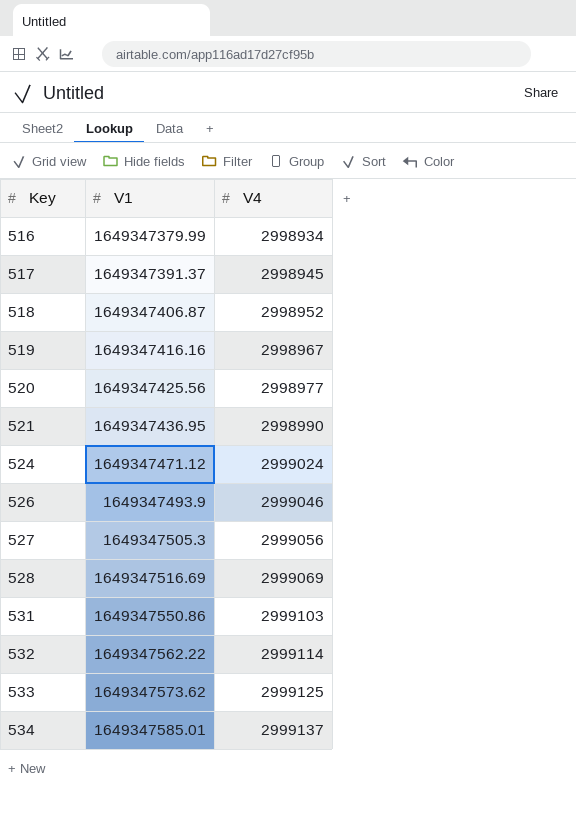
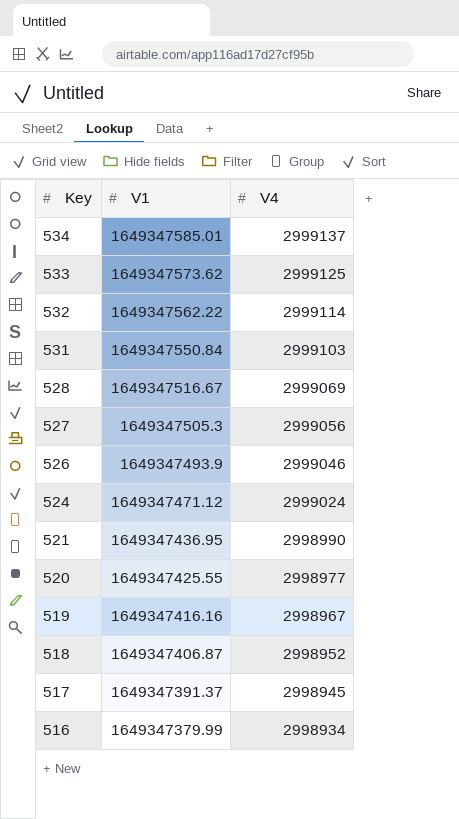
row order: Key ascending -> Key descending
531 | V1: 1649347550.86 -> 1649347550.84
528 | V1: 1649347516.69 -> 1649347516.67
520 | V1: 1649347425.56 -> 1649347425.55

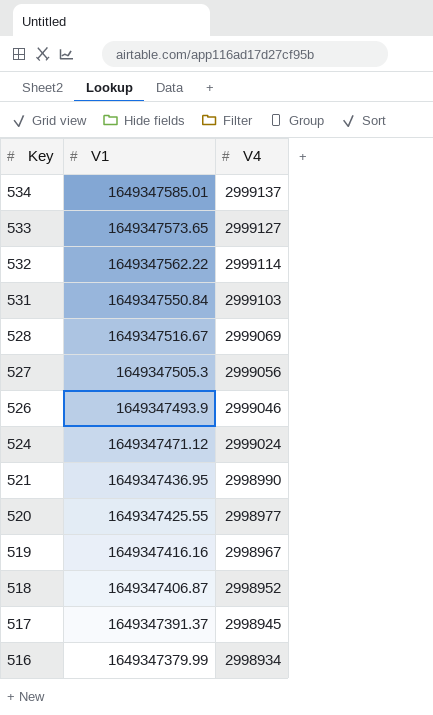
533 | V1: 1649347573.62 -> 1649347573.65
533 | V4: 2999125 -> 2999127

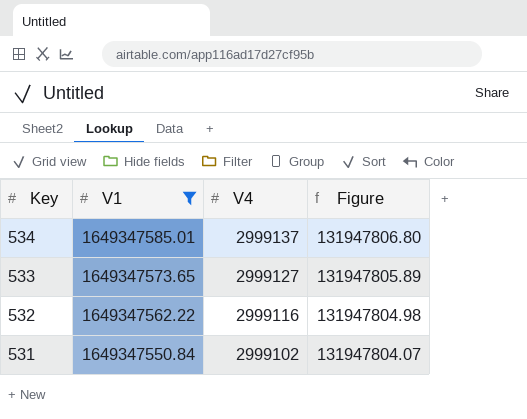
filter: none -> V1 >= 1649347550.84
column Figure | formula: none -> [V1] * 0.08
532 | V4: 2999114 -> 2999116
531 | V4: 2999103 -> 2999102

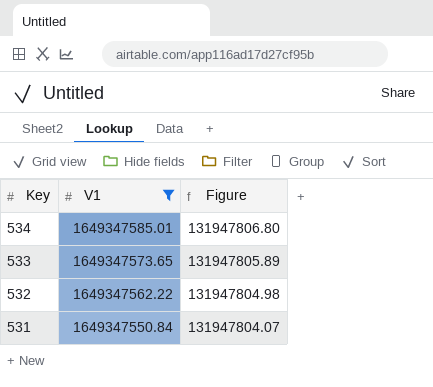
column V4 | position: 3 -> none

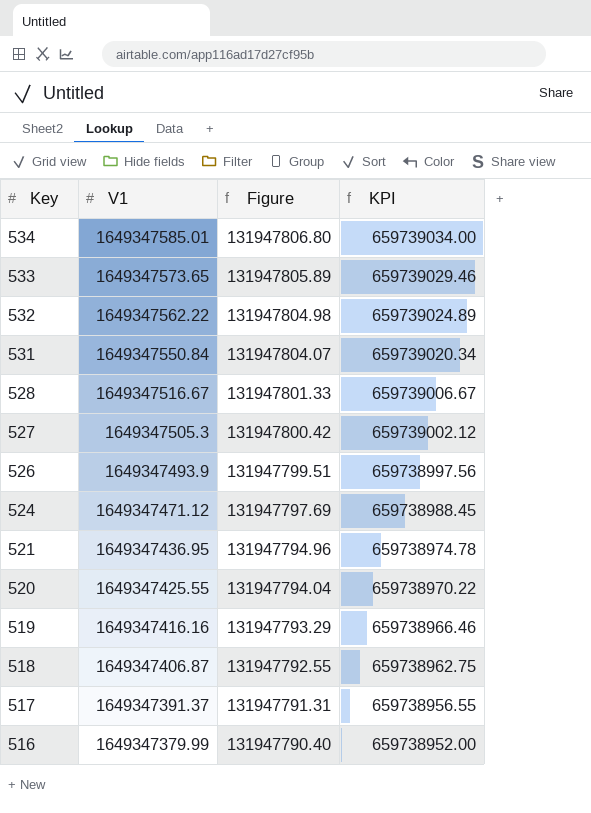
filter: V1 >= 1649347550.84 -> none
column KPI | formula: none -> [V1] * 0.4

